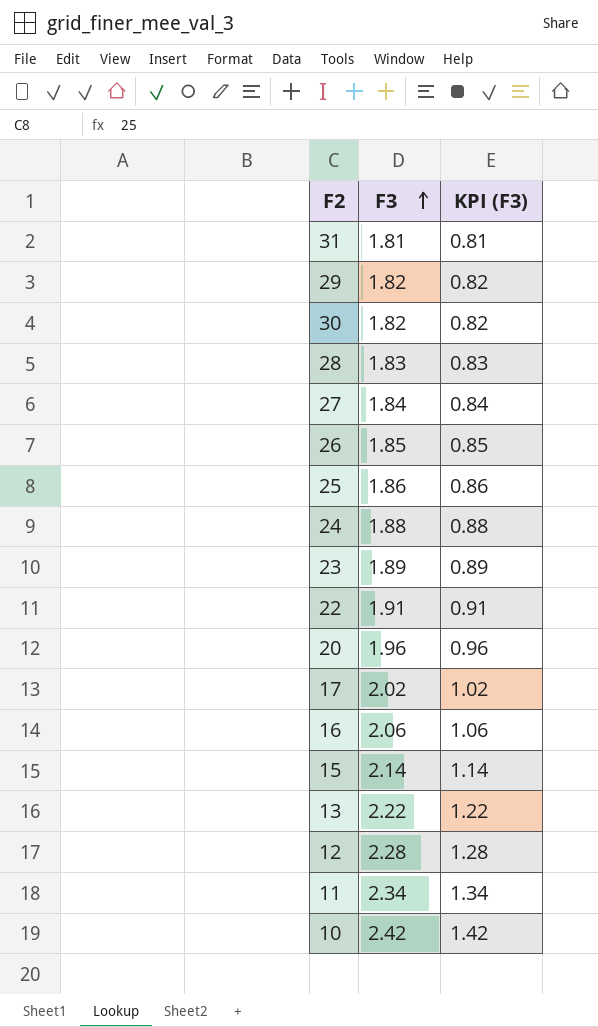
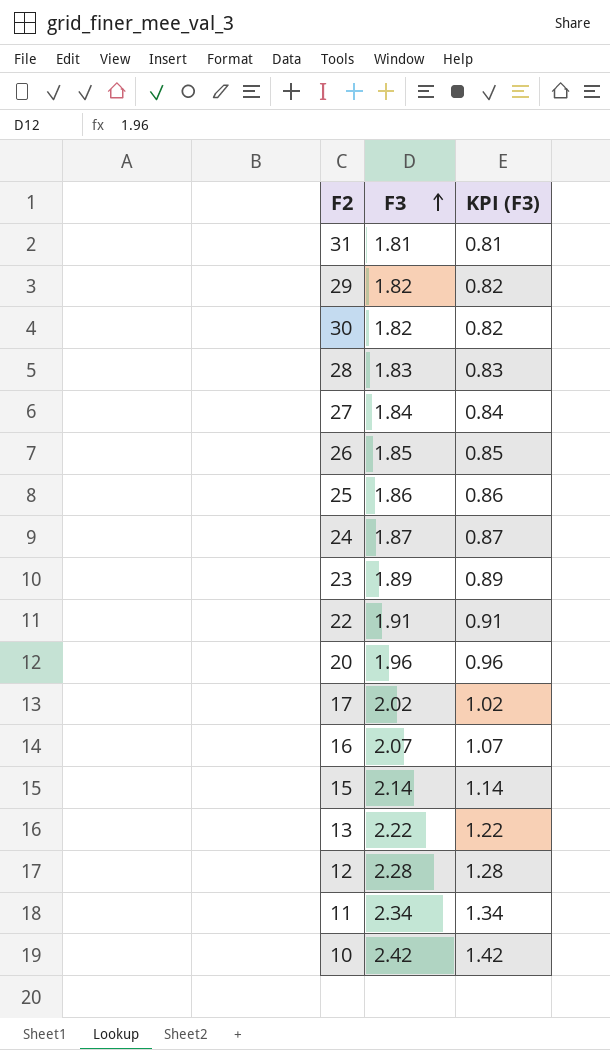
24 | F3: 1.88 -> 1.87
24 | KPI (F3): 0.88 -> 0.87
16 | F3: 2.06 -> 2.07
16 | KPI (F3): 1.06 -> 1.07

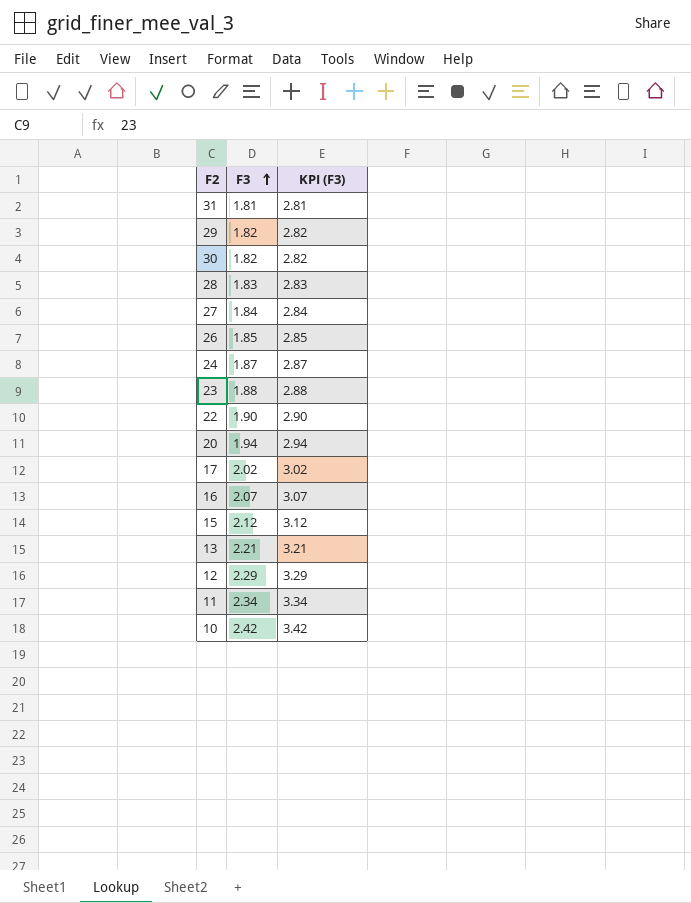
column KPI (F3) | formula: [F3] - 1 -> [F3] + 1
row 25: 1.86 | 0.86 -> none
23 | F3: 1.89 -> 1.88
22 | F3: 1.91 -> 1.90
20 | F3: 1.96 -> 1.94
15 | F3: 2.14 -> 2.12
13 | F3: 2.22 -> 2.21
12 | F3: 2.28 -> 2.29

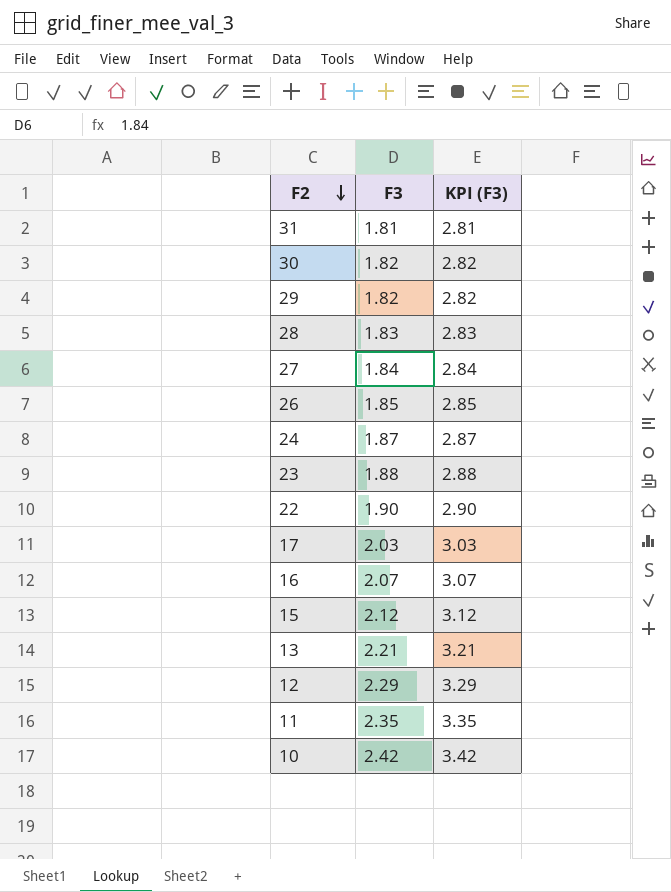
row order: F3 ascending -> F2 descending
row 20: 1.94 | 2.94 -> none
17 | F3: 2.02 -> 2.03
17 | KPI (F3): 3.02 -> 3.03
11 | F3: 2.34 -> 2.35
11 | KPI (F3): 3.34 -> 3.35

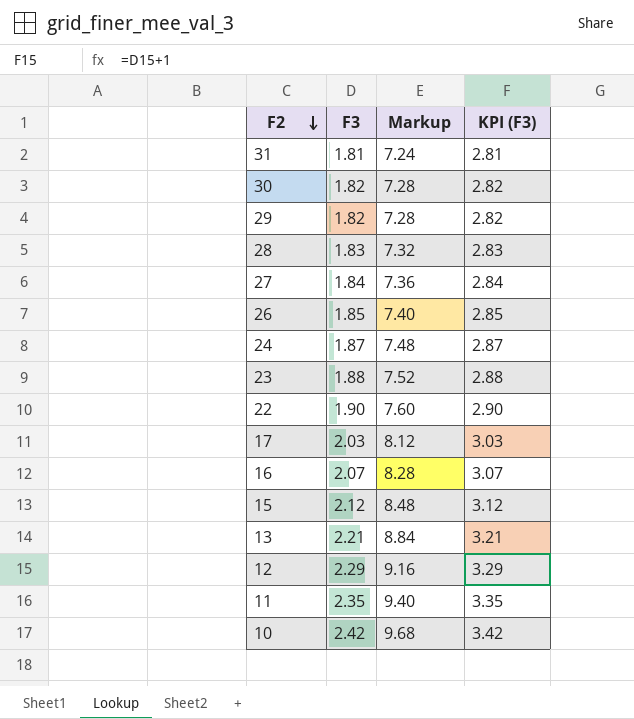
column Markup | formula: none -> [F3] * 4

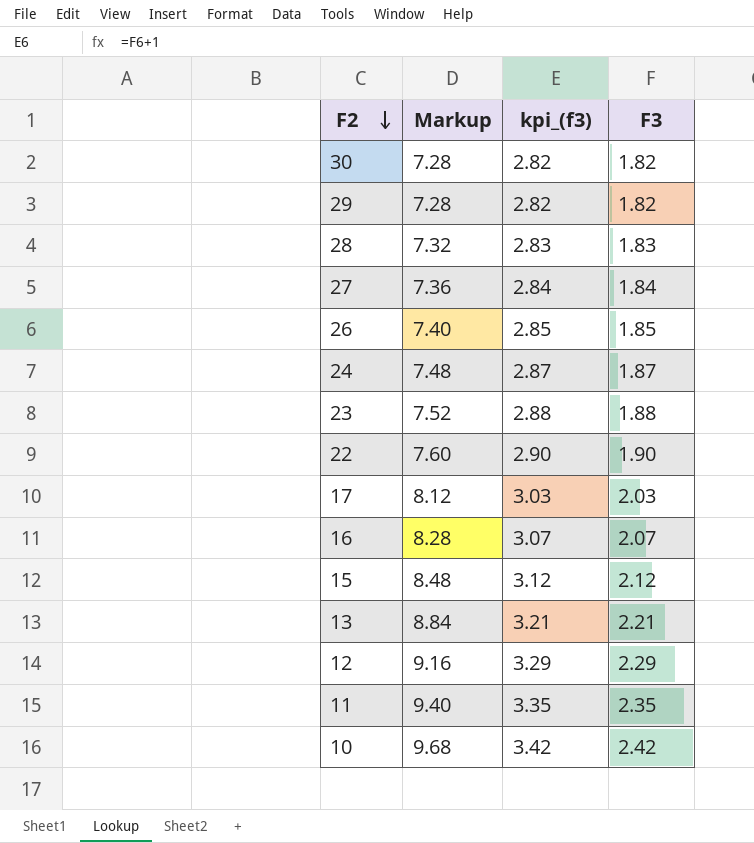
column name: KPI (F3) -> kpi_(f3)
column F3 | position: 2 -> 4
row 31: 1.81 | 7.24 | 2.81 -> none

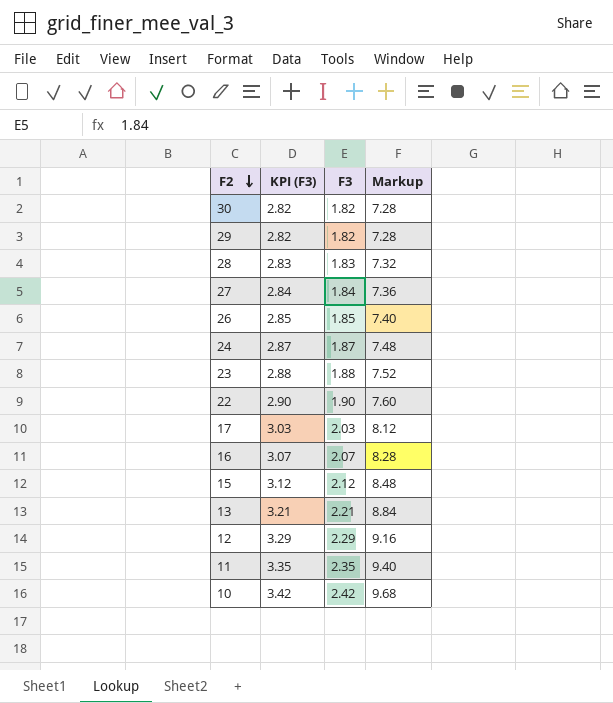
column name: kpi_(f3) -> KPI (F3)
column Markup | position: 2 -> 4

